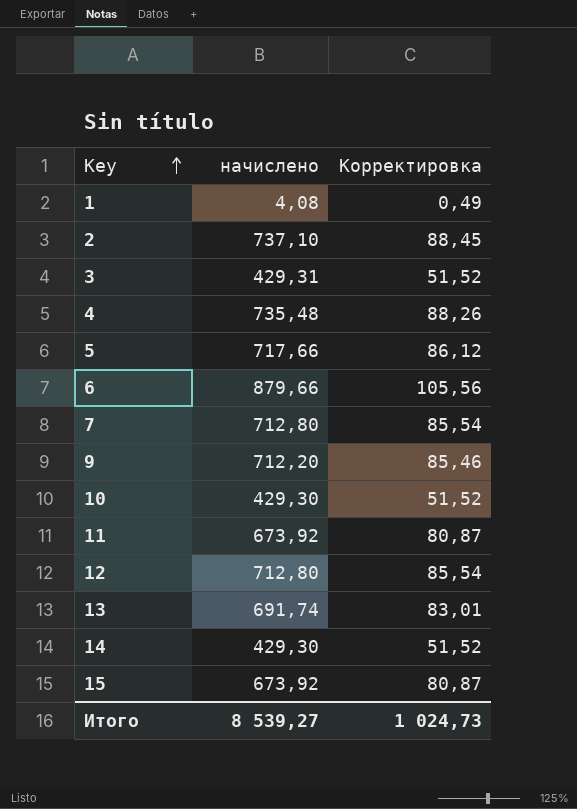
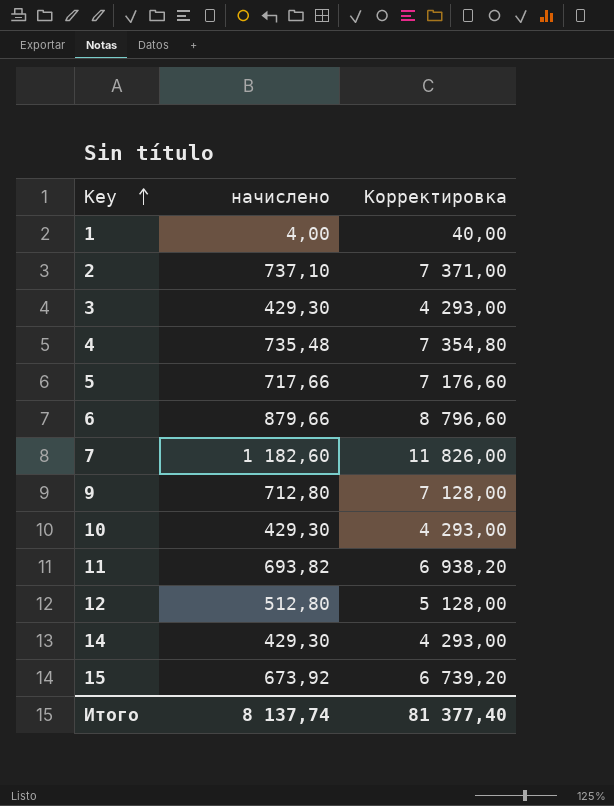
column Корректировка | formula: [начислено] * 0,12 -> [начислено] * 10
row 13: 691,74 | 83,01 -> none
1 | начислено: 4,08 -> 4,00
3 | начислено: 429,31 -> 429,30
7 | начислено: 712,80 -> 1 182,60
9 | начислено: 712,20 -> 712,80
11 | начислено: 673,92 -> 693,82
12 | начислено: 712,80 -> 512,80
Итого | начислено: 8 539,27 -> 8 137,74
Итого | Корректировка: 1 024,73 -> 81 377,40

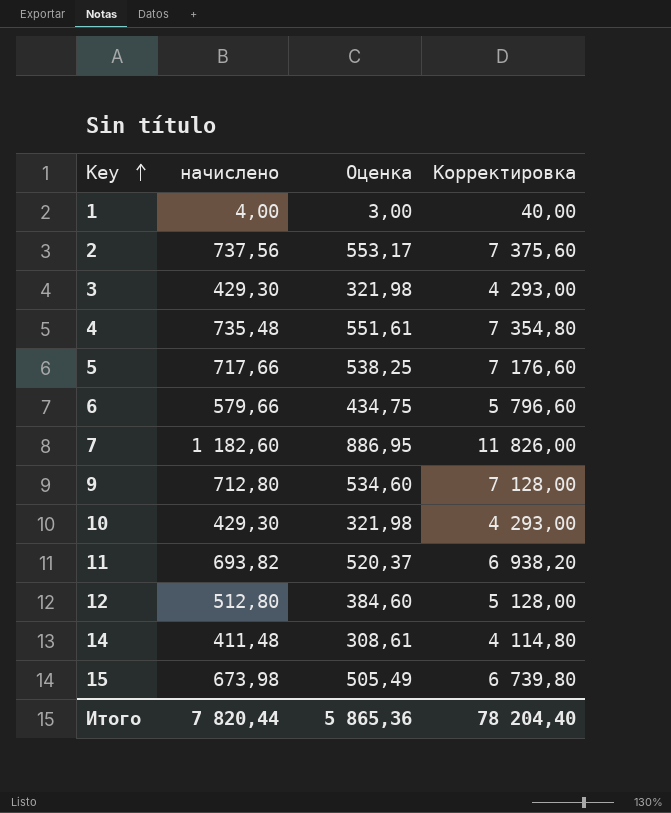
column Оценка | formula: none -> [начислено] * 0,75
2 | начислено: 737,10 -> 737,56
2 | Корректировка: 7 371,00 -> 7 375,60
6 | начислено: 879,66 -> 579,66
6 | Корректировка: 8 796,60 -> 5 796,60
14 | начислено: 429,30 -> 411,48
14 | Корректировка: 4 293,00 -> 4 114,80
15 | начислено: 673,92 -> 673,98
15 | Корректировка: 6 739,20 -> 6 739,80
Итого | начислено: 8 137,74 -> 7 820,44
Итого | Корректировка: 81 377,40 -> 78 204,40

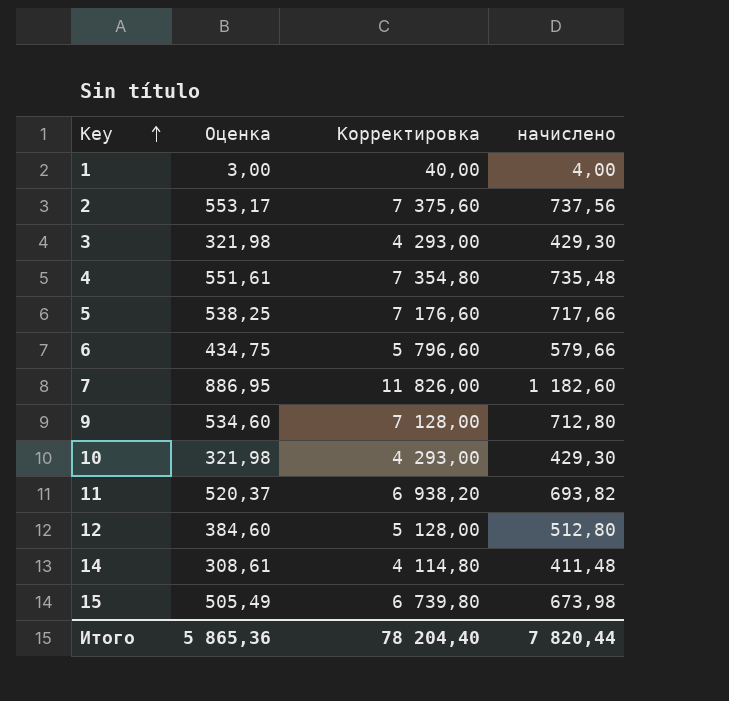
column начислено | position: 2 -> 4

